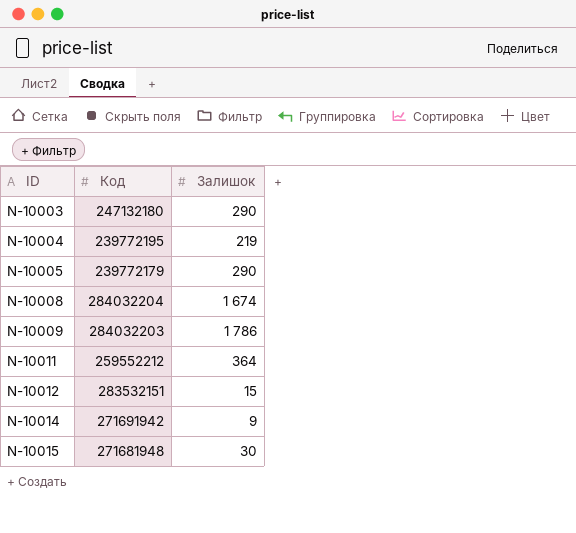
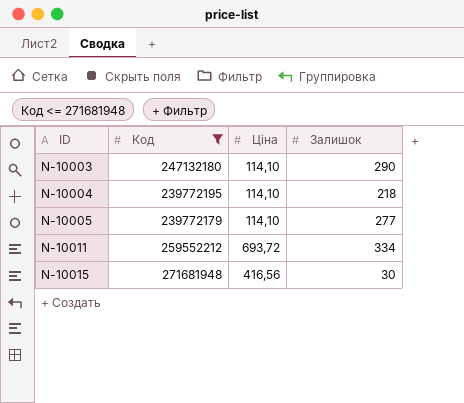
filter: none -> Код <= 271681948
column Ціна | position: none -> 3
N-10004 | Залишок: 219 -> 218
N-10005 | Залишок: 290 -> 277
N-10011 | Залишок: 364 -> 334

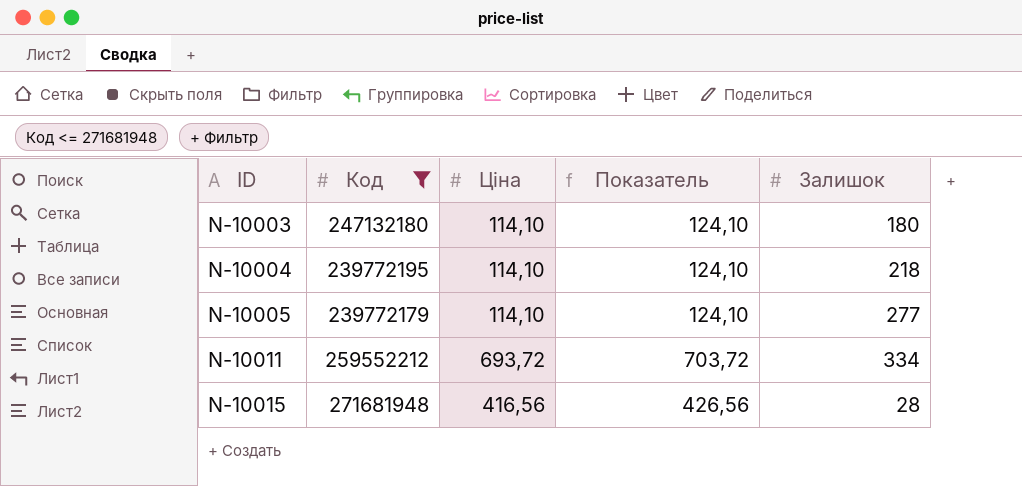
column Показатель | formula: none -> [Ціна] + 10
N-10003 | Залишок: 290 -> 180
N-10015 | Залишок: 30 -> 28

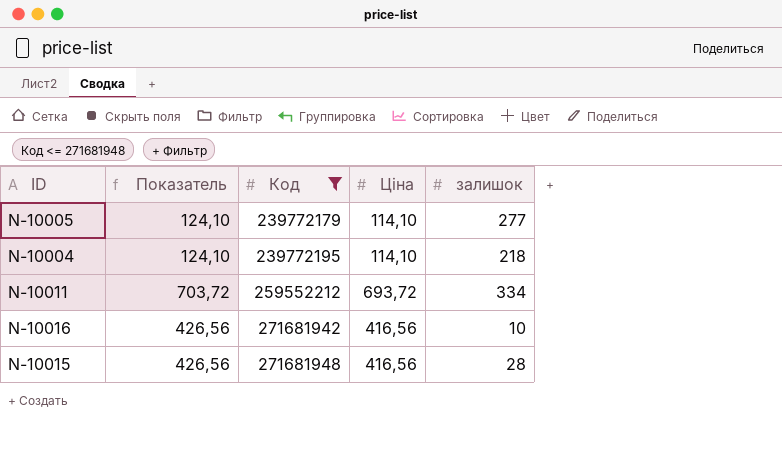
row order: ID ascending -> Код ascending
column Показатель | position: 4 -> 2
column name: Залишок -> залишок
row N-10003: 247132180 | 114,10 | 124,10 | 180 -> none
row N-10016: none -> 426,56 | 271681942 | 416,56 | 10

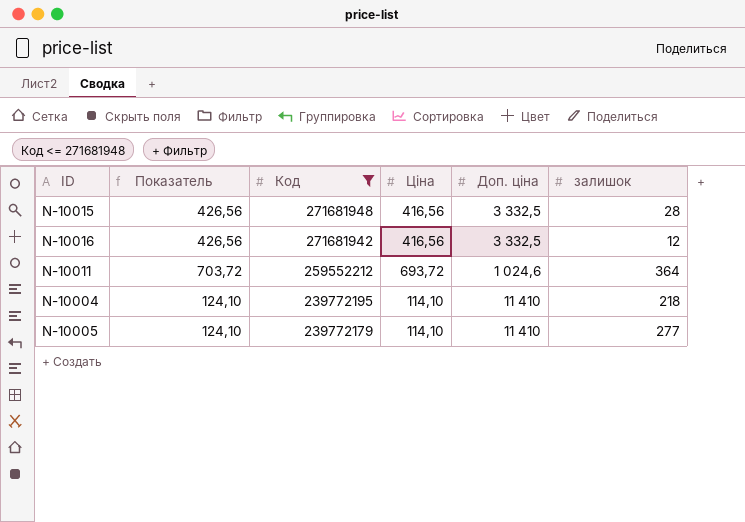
row order: Код ascending -> Код descending
column Доп. ціна | position: none -> 5
N-10016 | залишок: 10 -> 12
N-10011 | залишок: 334 -> 364

